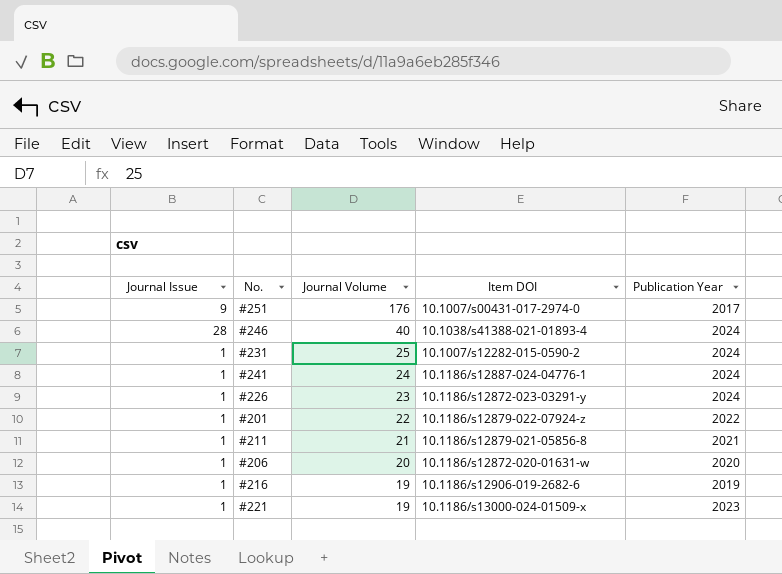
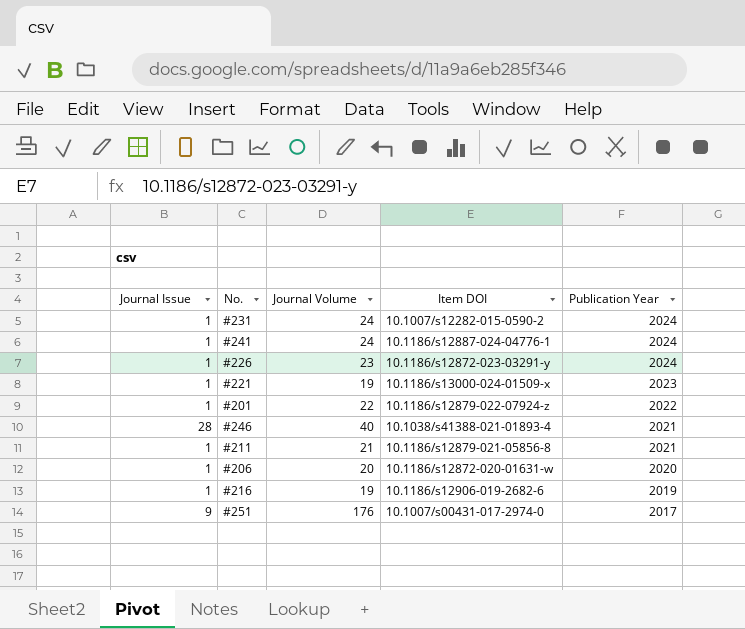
row order: Journal Volume descending -> Publication Year descending
#231 | Journal Volume: 25 -> 24
#246 | Publication Year: 2024 -> 2021

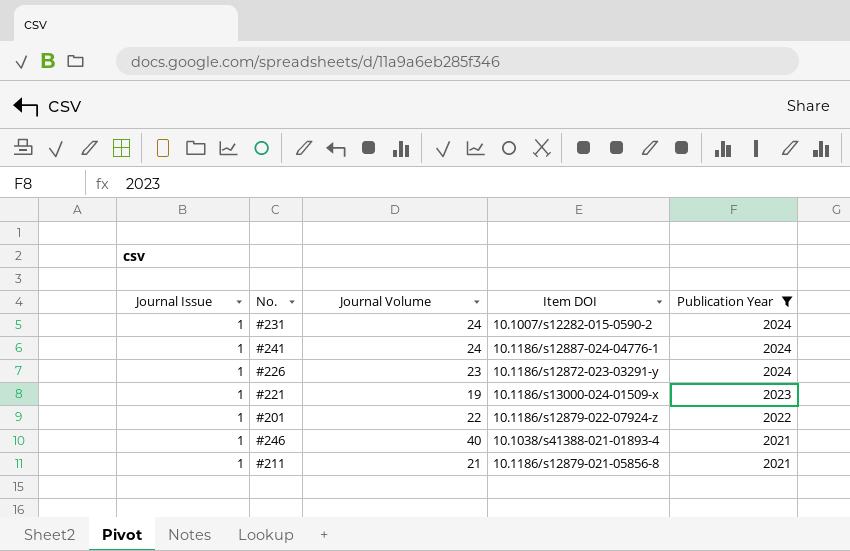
filter: none -> Publication Year >= 2021
#246 | Journal Issue: 28 -> 1

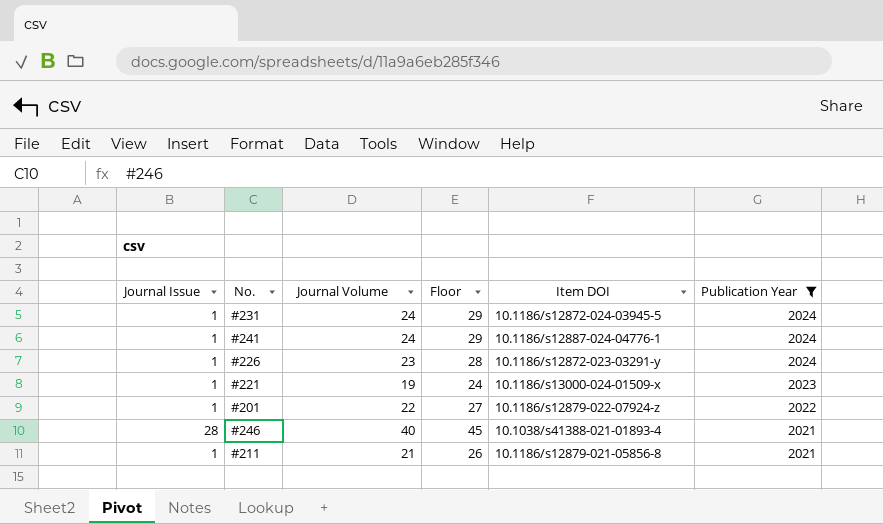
column Floor | formula: none -> [Journal Volume] + 5
#231 | Item DOI: 10.1007/s12282-015-0590-2 -> 10.1186/s12872-024-03945-5
#246 | Journal Issue: 1 -> 28

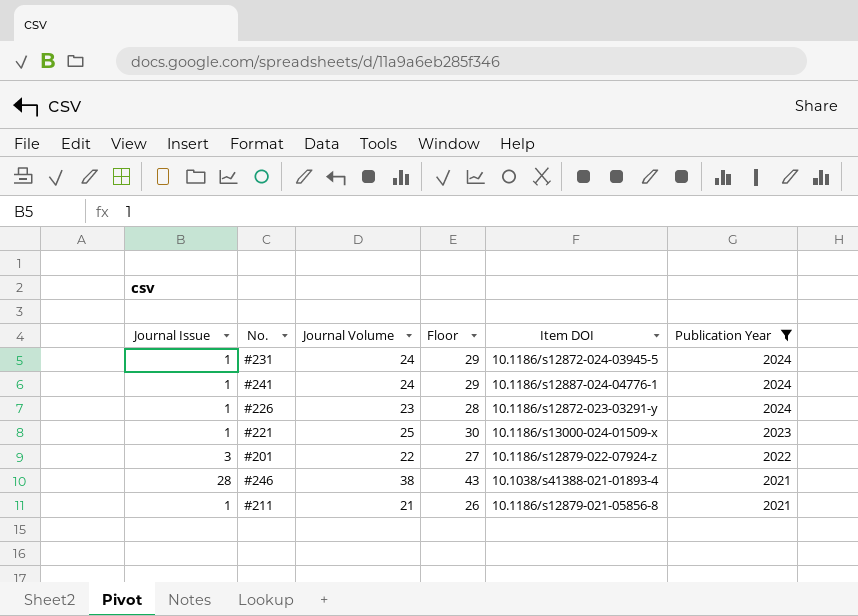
#221 | Journal Volume: 19 -> 25
#221 | Floor: 24 -> 30
#201 | Journal Issue: 1 -> 3
#246 | Journal Volume: 40 -> 38
#246 | Floor: 45 -> 43

